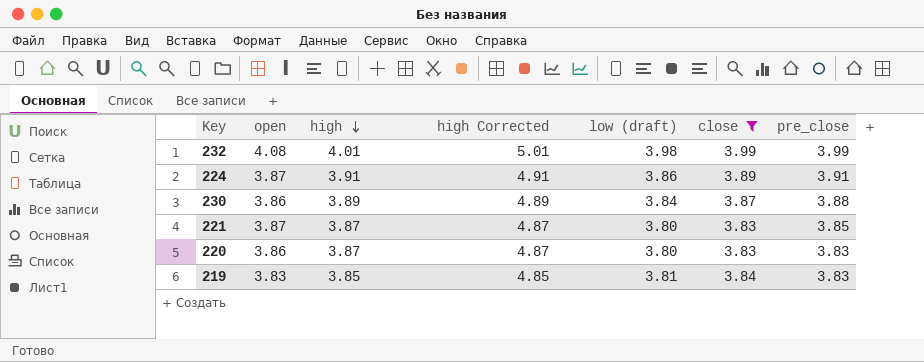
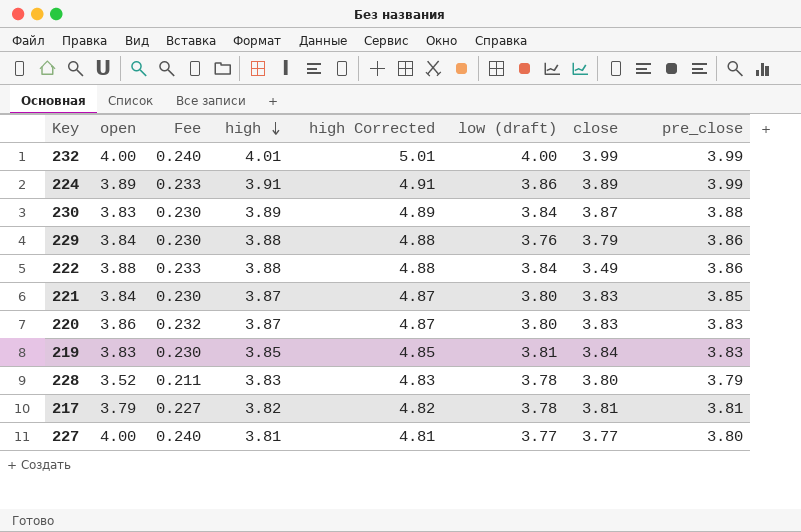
filter: close >= 3.83 -> none
column Fee | formula: none -> [open] * 0.06
232 | open: 4.08 -> 4.00
232 | low (draft): 3.98 -> 4.00
224 | open: 3.87 -> 3.89
224 | pre_close: 3.91 -> 3.99
230 | open: 3.86 -> 3.83
221 | open: 3.87 -> 3.84

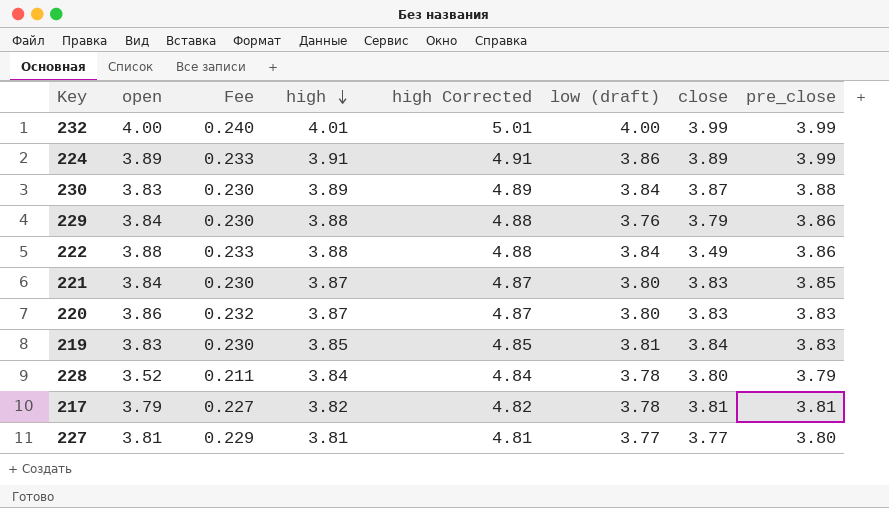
228 | high: 3.83 -> 3.84
228 | high Corrected: 4.83 -> 4.84
227 | open: 4.00 -> 3.81
227 | Fee: 0.240 -> 0.229

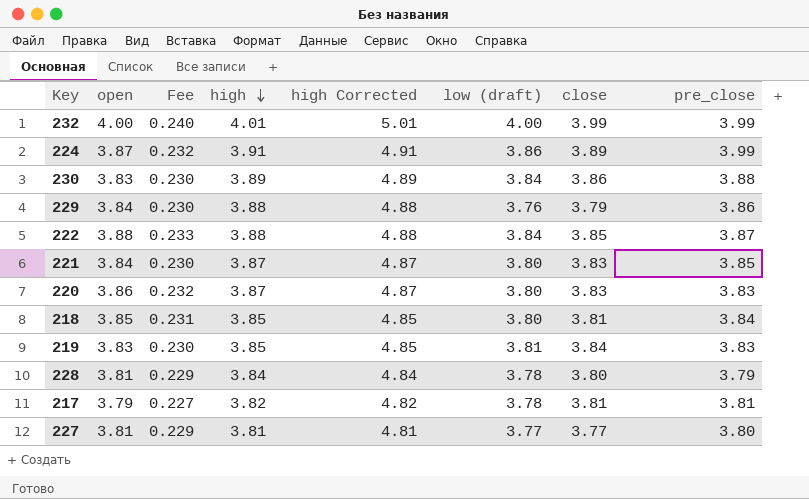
224 | open: 3.89 -> 3.87
224 | Fee: 0.233 -> 0.232
230 | close: 3.87 -> 3.86
222 | close: 3.49 -> 3.85
222 | pre_close: 3.86 -> 3.87
row 218: none -> 3.85 | 0.231 | 3.85 | 4.85 | 3.80 | 3.81 | 3.84
228 | open: 3.52 -> 3.81
228 | Fee: 0.211 -> 0.229

